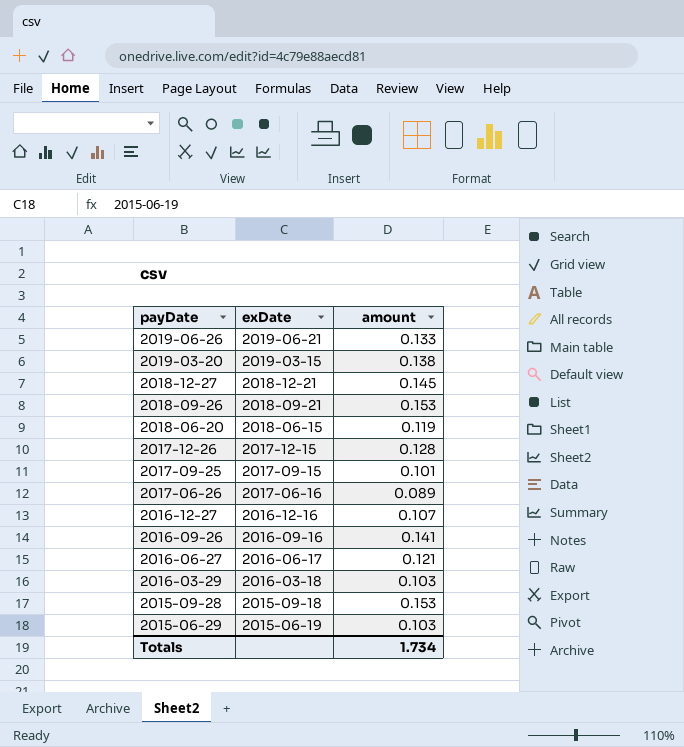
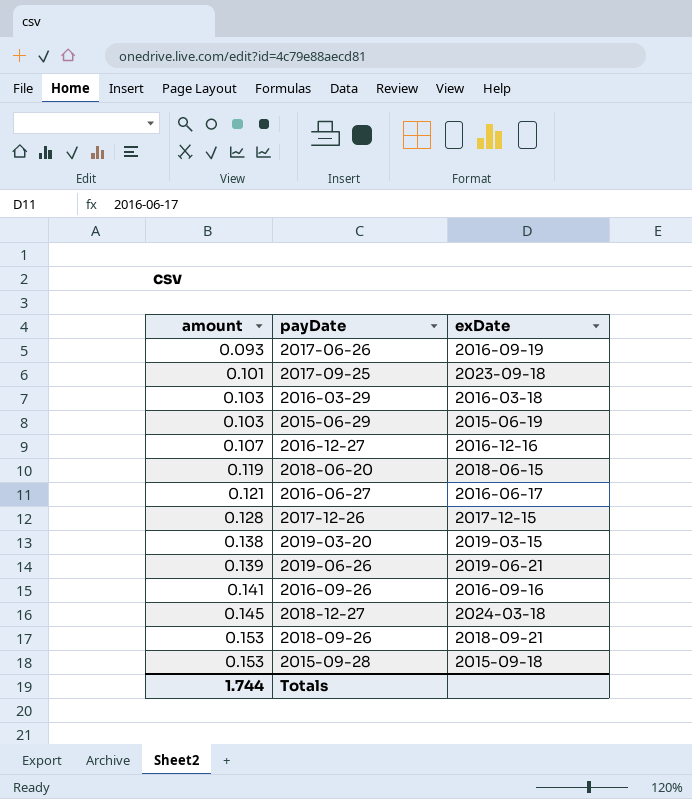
row order: payDate descending -> amount ascending
column amount | position: 3 -> 1
2017-06-26 | amount: 0.089 -> 0.093
2017-06-26 | exDate: 2017-06-16 -> 2016-09-19
2017-09-25 | exDate: 2017-09-15 -> 2023-09-18
2019-06-26 | amount: 0.133 -> 0.139
2018-12-27 | exDate: 2018-12-21 -> 2024-03-18
Totals | amount: 1.734 -> 1.744

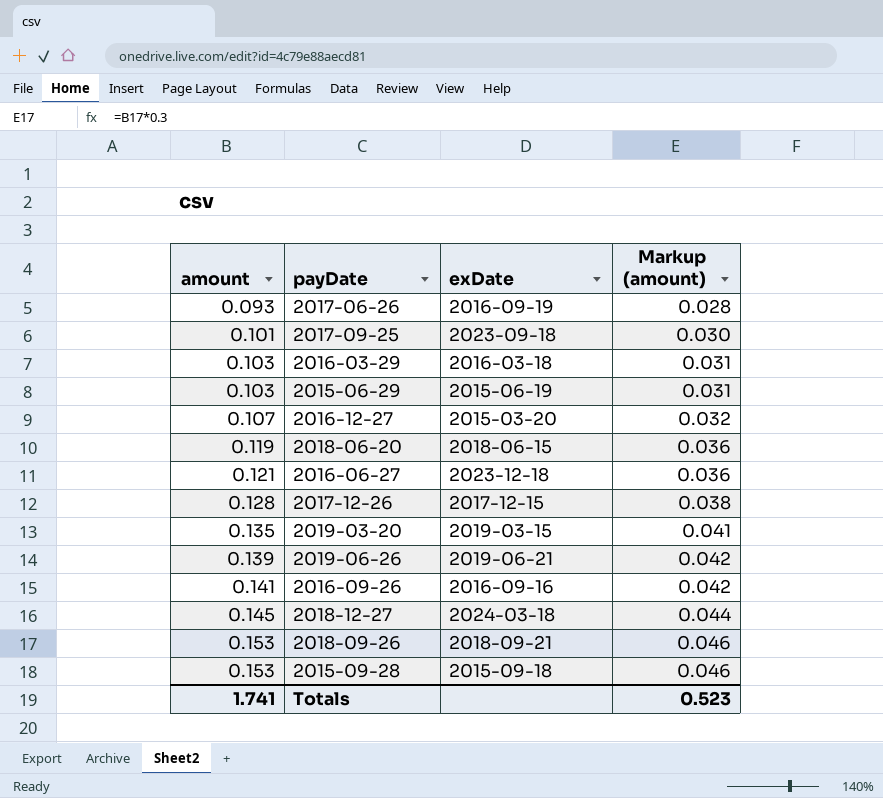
column Markup (amount) | formula: none -> [amount] * 0.3
2016-12-27 | exDate: 2016-12-16 -> 2015-03-20
2016-06-27 | exDate: 2016-06-17 -> 2023-12-18
2019-03-20 | amount: 0.138 -> 0.135
Totals | amount: 1.744 -> 1.741

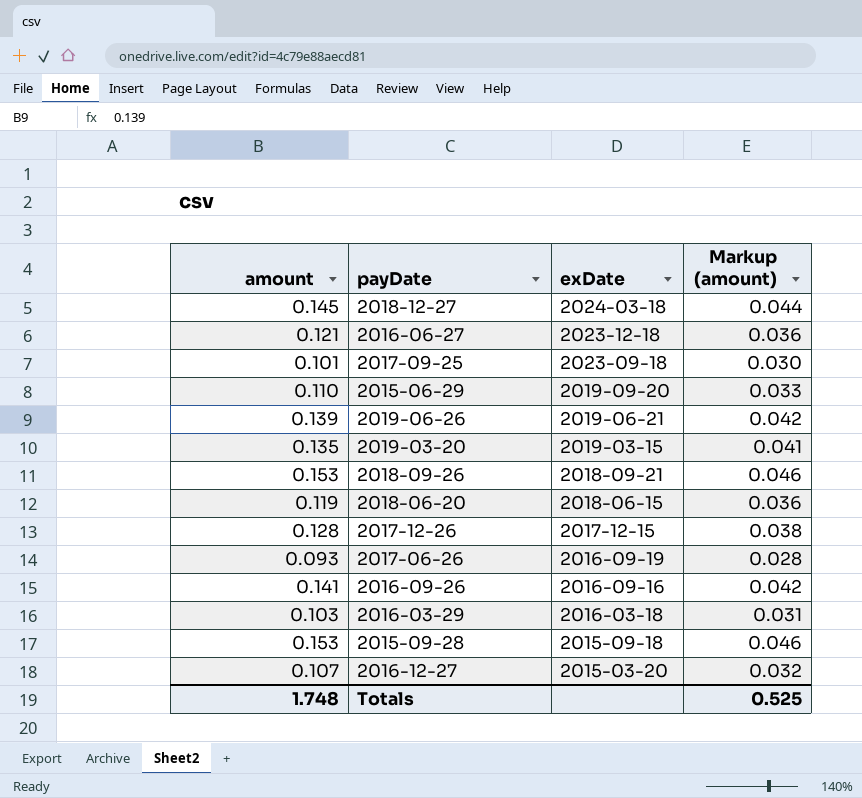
row order: amount ascending -> exDate descending
2015-06-29 | amount: 0.103 -> 0.110
2015-06-29 | exDate: 2015-06-19 -> 2019-09-20
2015-06-29 | Markup (amount): 0.031 -> 0.033
Totals | amount: 1.741 -> 1.748
Totals | Markup (amount): 0.523 -> 0.525

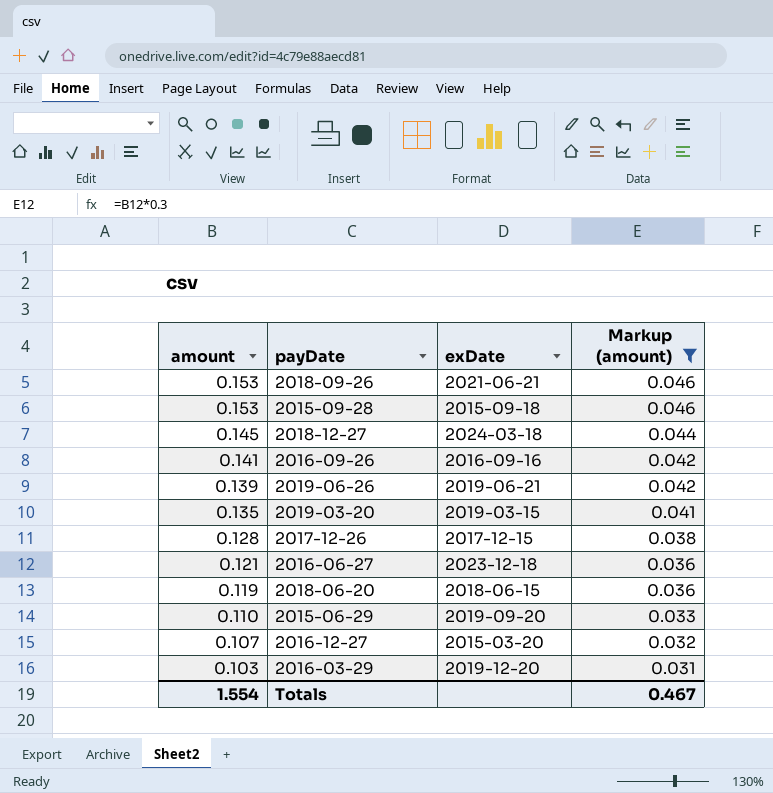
filter: none -> Markup (amount) >= 0.031
row order: exDate descending -> amount descending
2018-09-26 | exDate: 2018-09-21 -> 2021-06-21
2016-03-29 | exDate: 2016-03-18 -> 2019-12-20
Totals | amount: 1.748 -> 1.554
Totals | Markup (amount): 0.525 -> 0.467

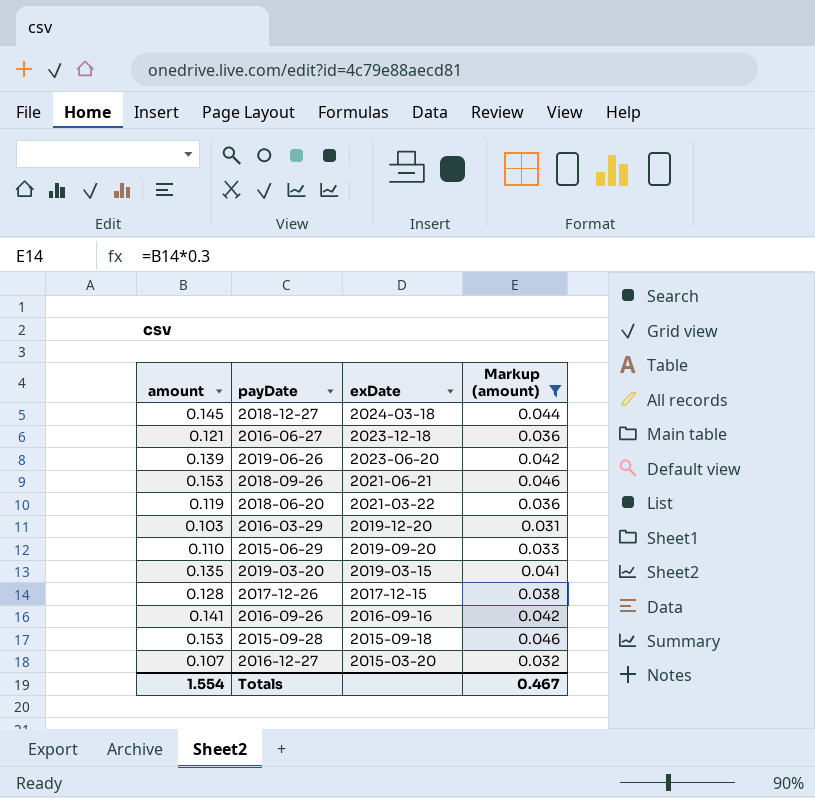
row order: amount descending -> exDate descending
2019-06-26 | exDate: 2019-06-21 -> 2023-06-20
2018-06-20 | exDate: 2018-06-15 -> 2021-03-22

